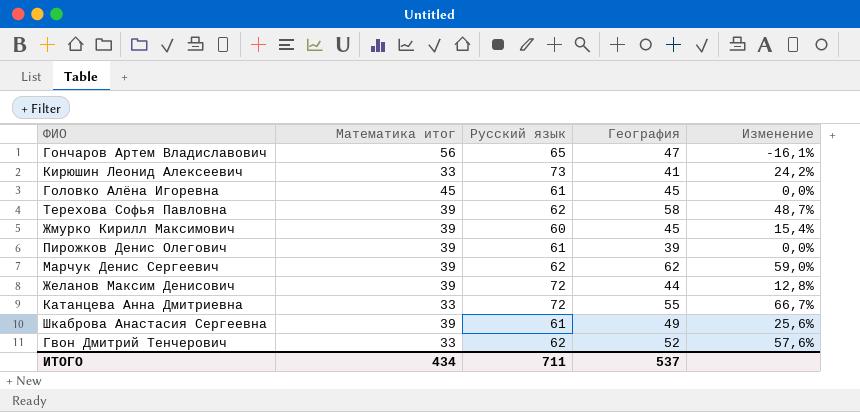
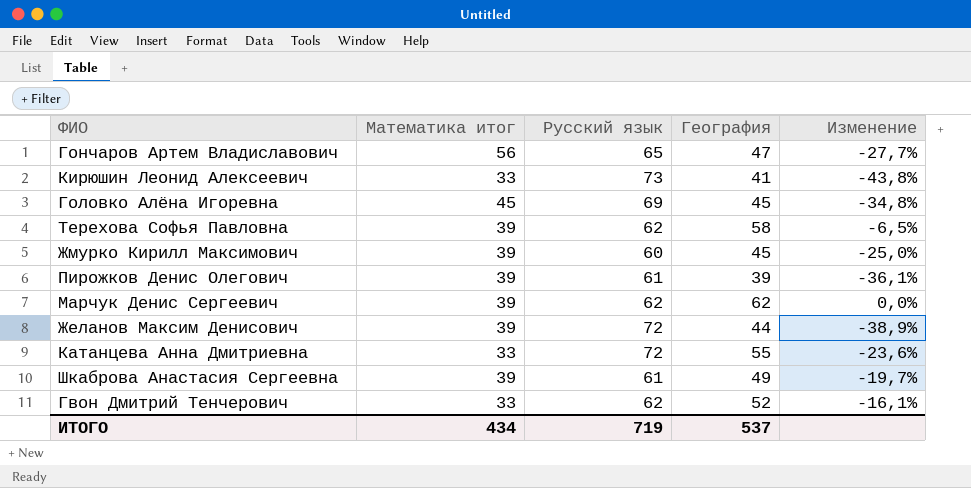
column Изменение | formula: ([География] - [Математика итог]) / [Математика итог] -> ([География] - [Русский язык]) / [Русский язык]
Головко Алёна Игоревна | Русский язык: 61 -> 69
ИТОГО | Русский язык: 711 -> 719

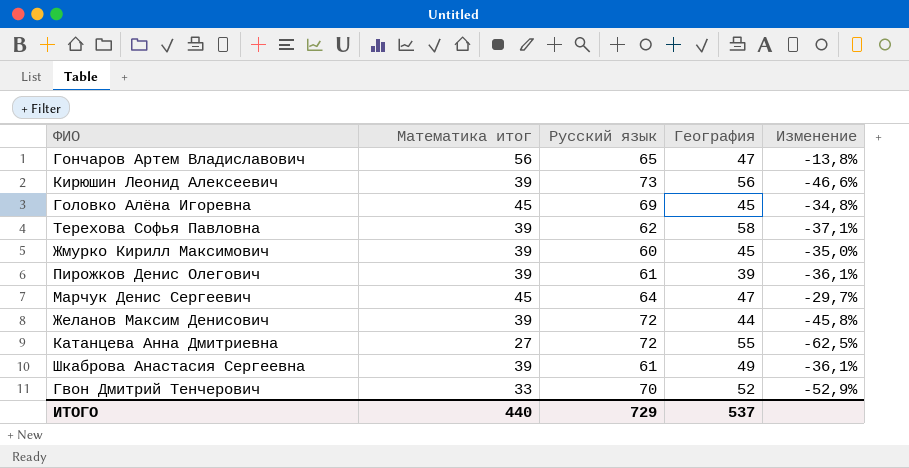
column Изменение | formula: ([География] - [Русский язык]) / [Русский язык] -> ([Математика итог] - [Русский язык]) / [Русский язык]
Кирюшин Леонид Алексеевич | Математика итог: 33 -> 39
Кирюшин Леонид Алексеевич | География: 41 -> 56
Марчук Денис Сергеевич | Математика итог: 39 -> 45
Марчук Денис Сергеевич | Русский язык: 62 -> 64
Марчук Денис Сергеевич | География: 62 -> 47
Катанцева Анна Дмитриевна | Математика итог: 33 -> 27
Гвон Дмитрий Тенчерович | Русский язык: 62 -> 70
ИТОГО | Математика итог: 434 -> 440
ИТОГО | Русский язык: 719 -> 729

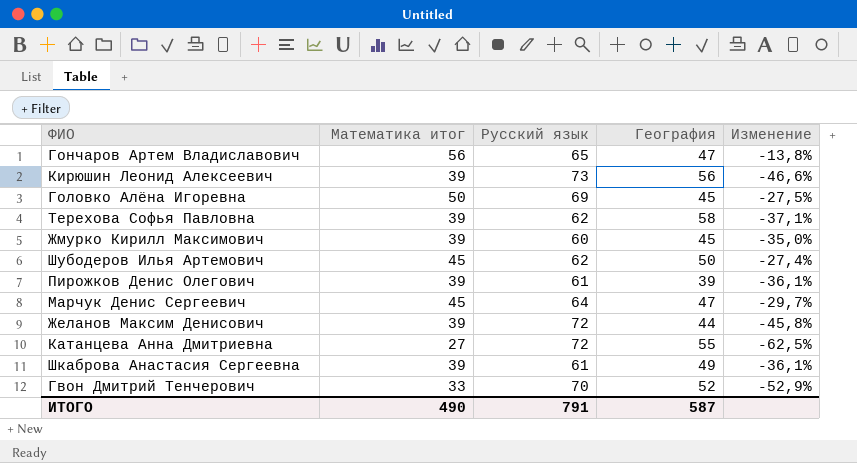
Головко Алёна Игоревна | Математика итог: 45 -> 50
Головко Алёна Игоревна | Изменение: -34,8% -> -27,5%
row Шубодеров Илья Артемович: none -> 45 | 62 | 50 | -27,4%
ИТОГО | Математика итог: 440 -> 490
ИТОГО | Русский язык: 729 -> 791
ИТОГО | География: 537 -> 587

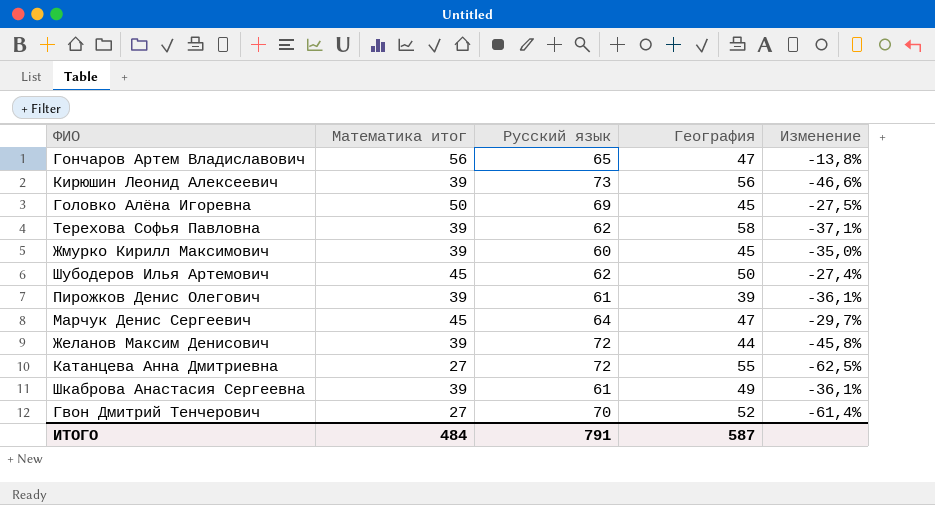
Гвон Дмитрий Тенчерович | Математика итог: 33 -> 27
Гвон Дмитрий Тенчерович | Изменение: -52,9% -> -61,4%
ИТОГО | Математика итог: 490 -> 484

